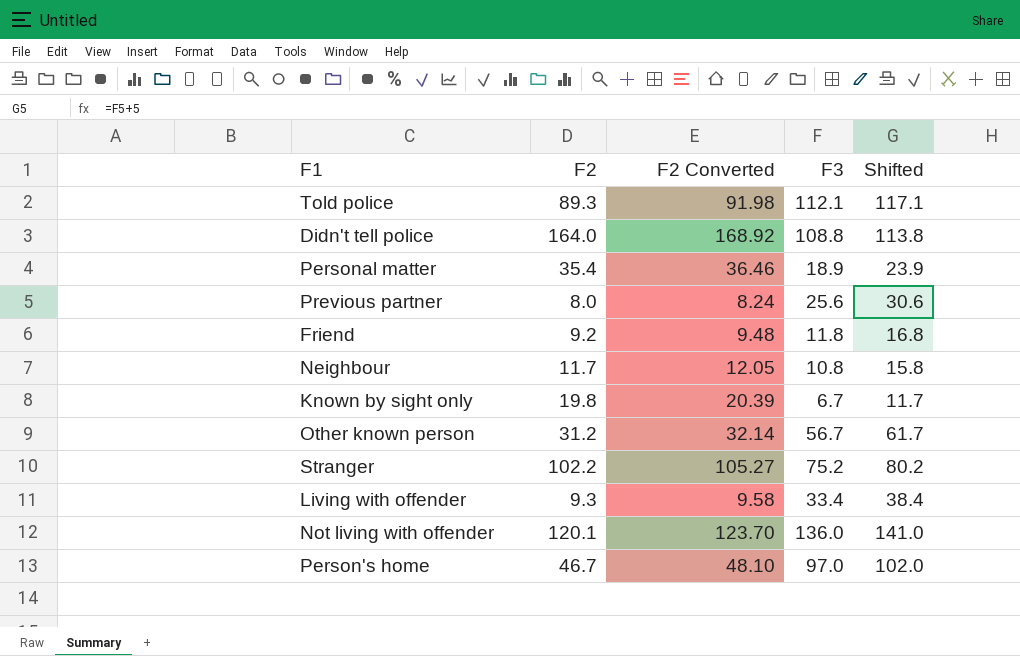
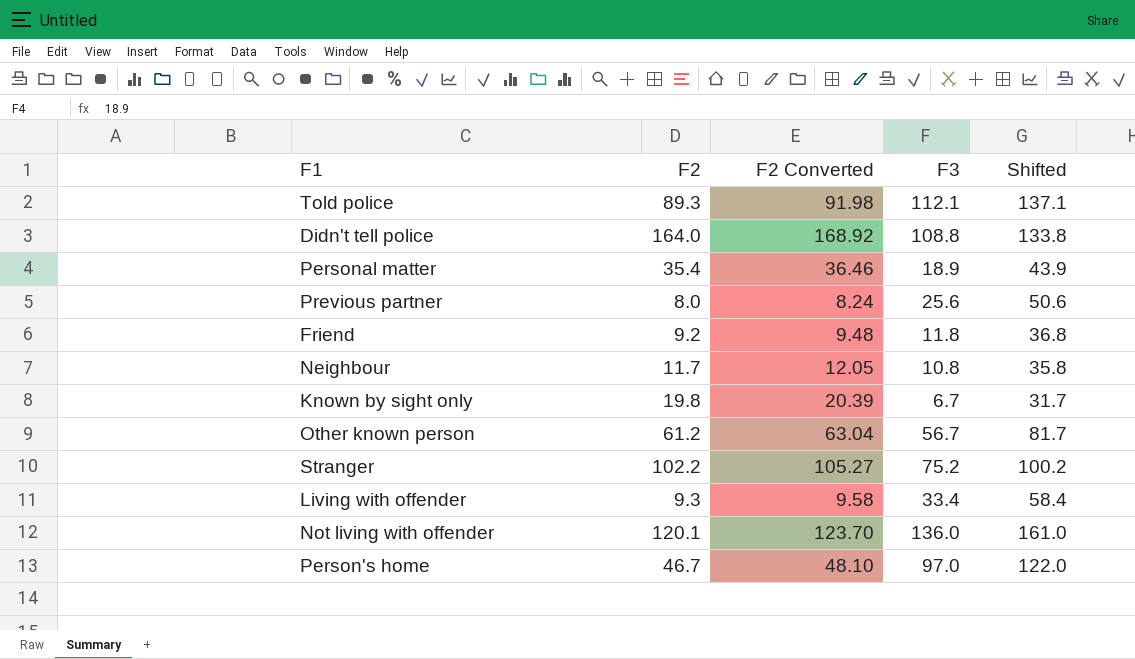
column Shifted | formula: [F3] + 5 -> [F3] + 25
Other known person | F2: 31.2 -> 61.2
Other known person | F2 Converted: 32.14 -> 63.04

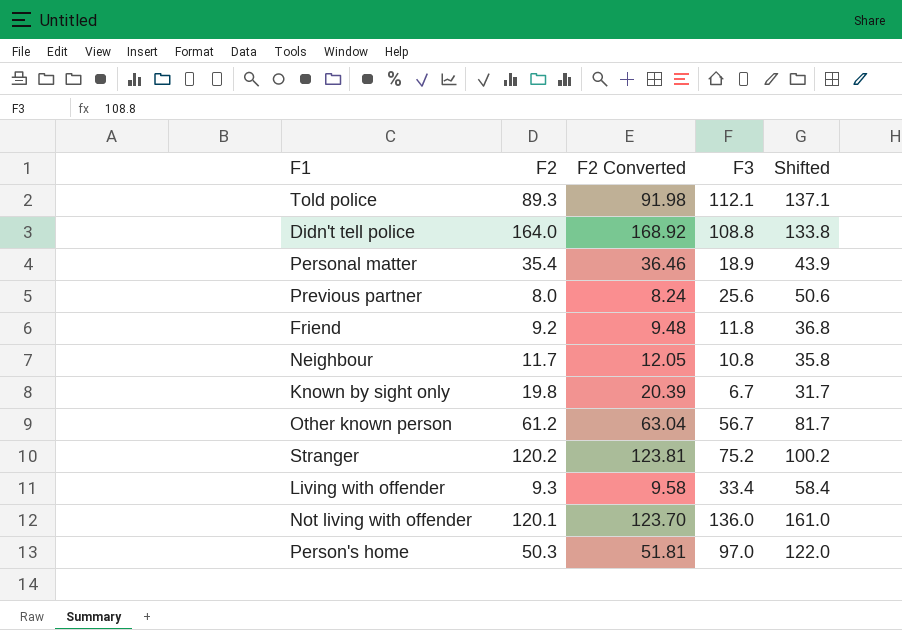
Stranger | F2: 102.2 -> 120.2
Stranger | F2 Converted: 105.27 -> 123.81
Person's home | F2: 46.7 -> 50.3
Person's home | F2 Converted: 48.10 -> 51.81

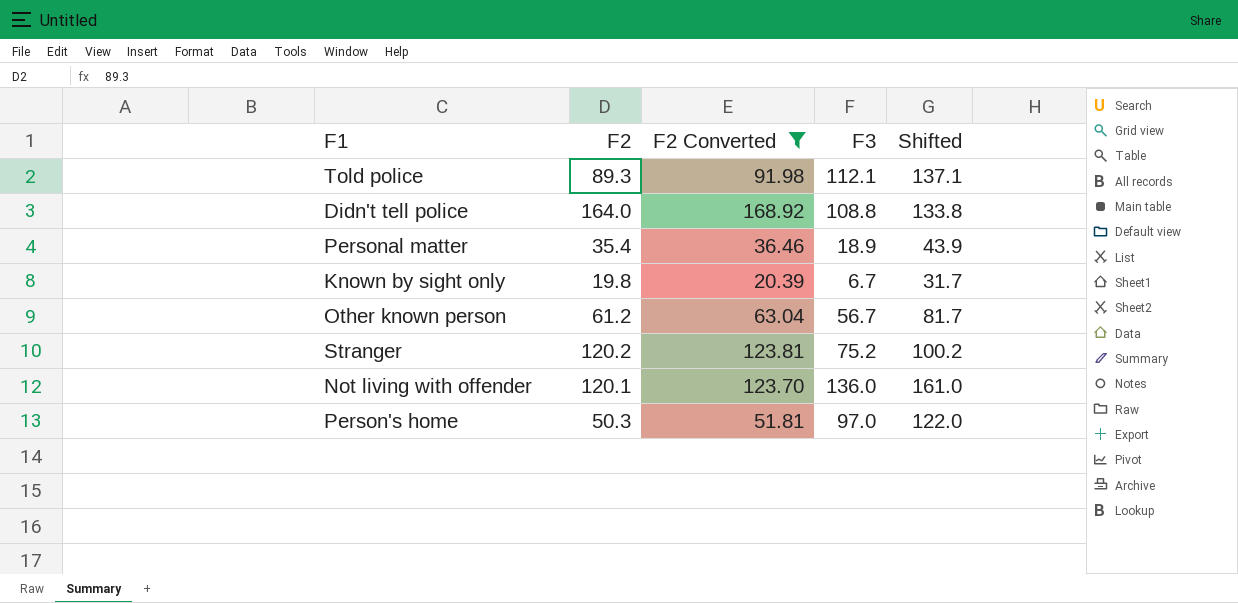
filter: none -> F2 Converted >= 20.39

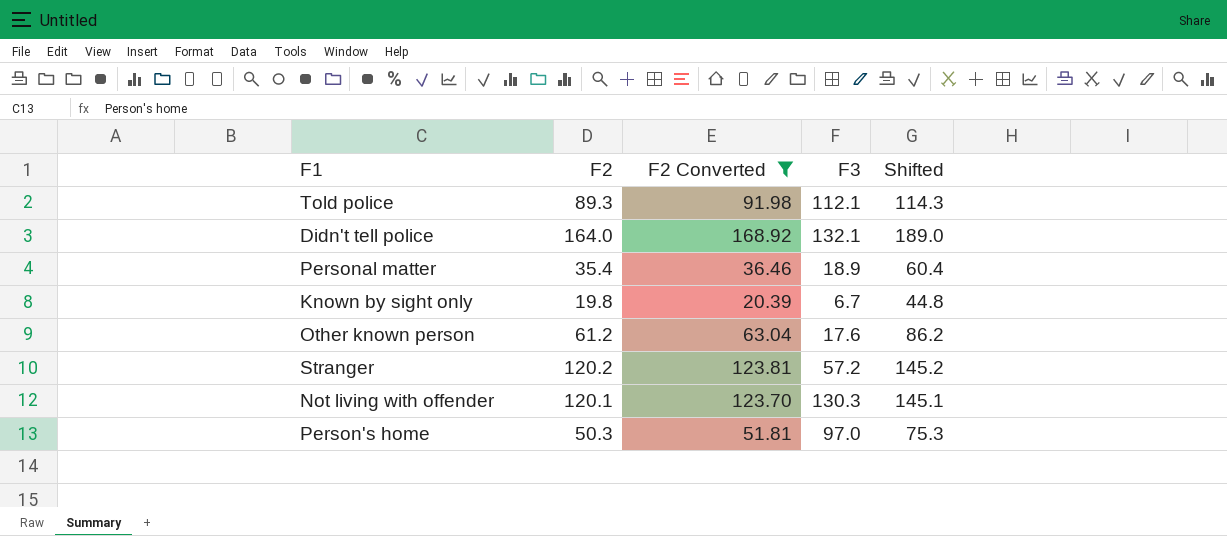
column Shifted | formula: [F3] + 25 -> [F2] + 25
Didn't tell police | F3: 108.8 -> 132.1
Other known person | F3: 56.7 -> 17.6
Stranger | F3: 75.2 -> 57.2
Not living with offender | F3: 136.0 -> 130.3

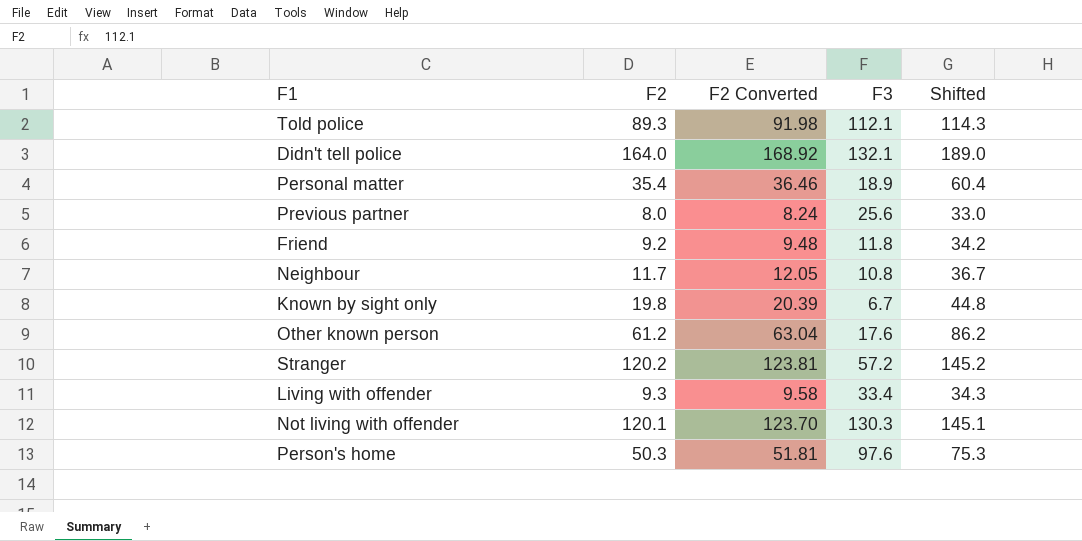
filter: F2 Converted >= 20.39 -> none
Person's home | F3: 97.0 -> 97.6

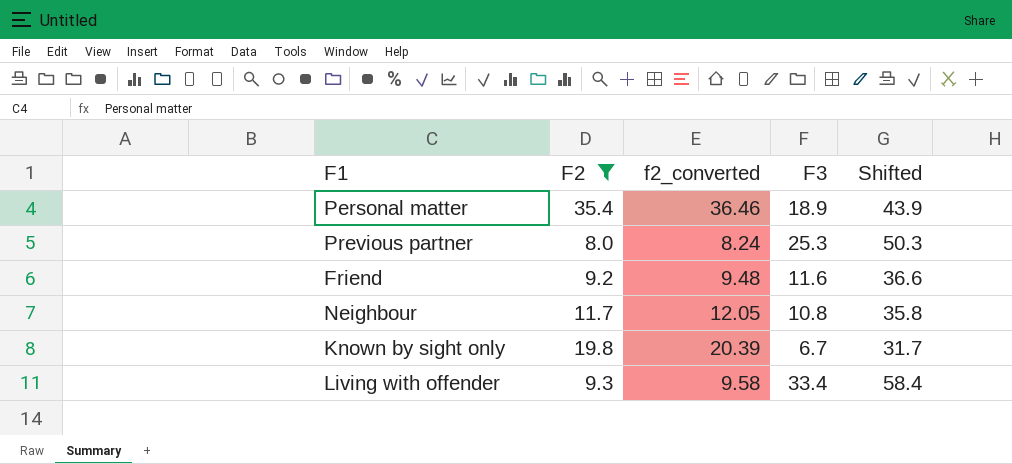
filter: none -> F2 <= 35.4
column name: F2 Converted -> f2_converted
column Shifted | formula: [F2] + 25 -> [F3] + 25
Previous partner | F3: 25.6 -> 25.3
Friend | F3: 11.8 -> 11.6

